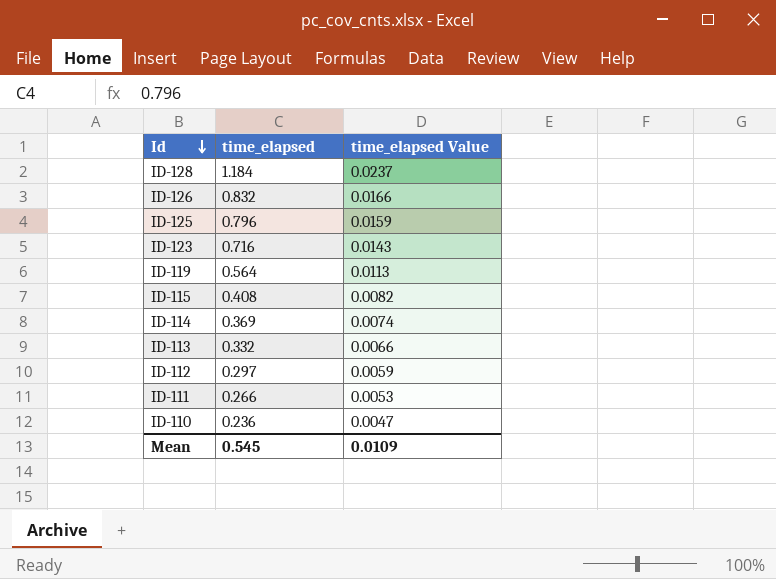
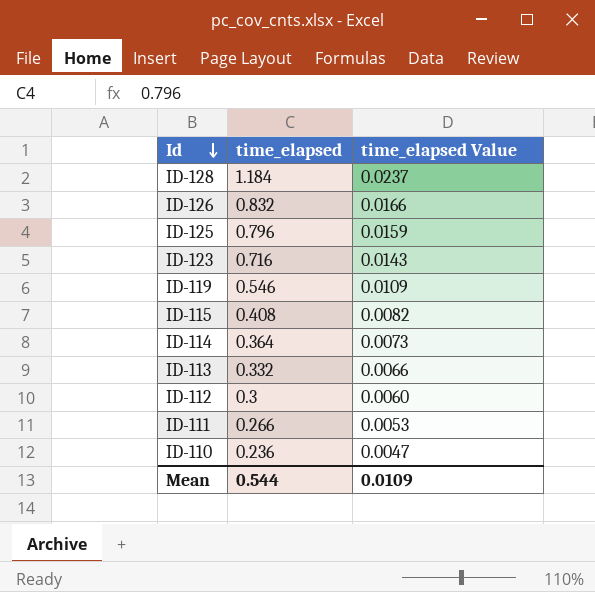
ID-119 | time_elapsed: 0.564 -> 0.546
ID-119 | time_elapsed Value: 0.0113 -> 0.0109
ID-114 | time_elapsed: 0.369 -> 0.364
ID-114 | time_elapsed Value: 0.0074 -> 0.0073
ID-112 | time_elapsed: 0.297 -> 0.3
ID-112 | time_elapsed Value: 0.0059 -> 0.0060
Mean | time_elapsed: 0.545 -> 0.544

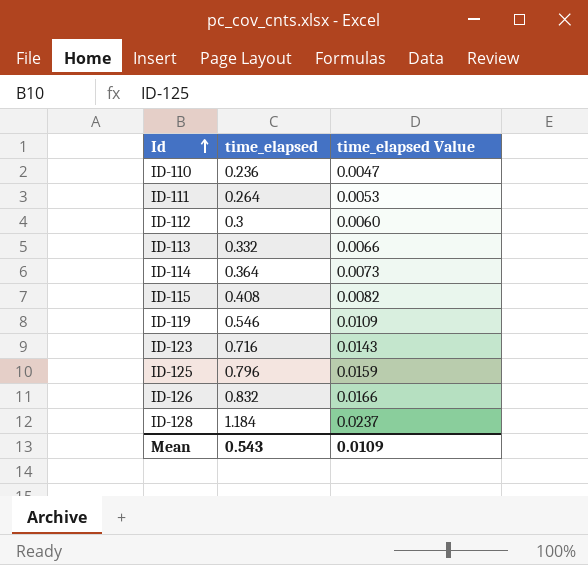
row order: Id descending -> Id ascending
ID-111 | time_elapsed: 0.266 -> 0.264
Mean | time_elapsed: 0.544 -> 0.543

